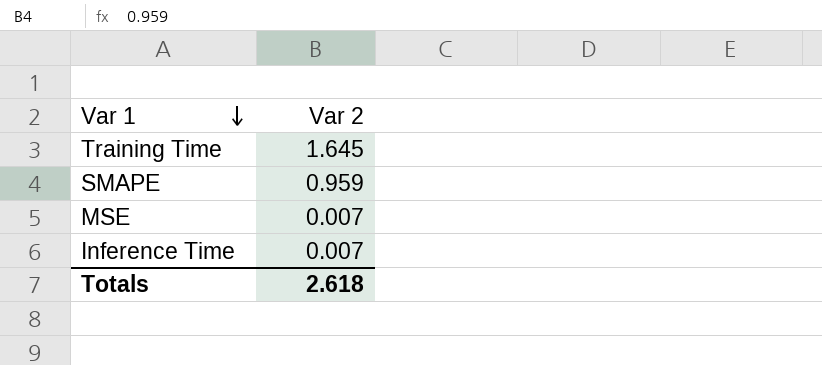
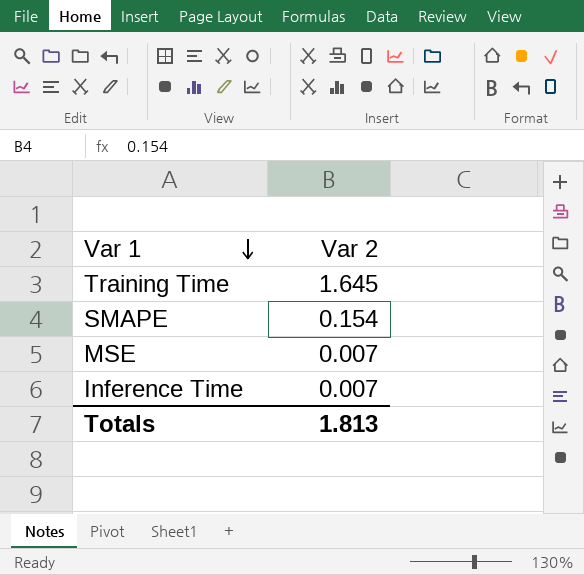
SMAPE | Var 2: 0.959 -> 0.154
Totals | Var 2: 2.618 -> 1.813

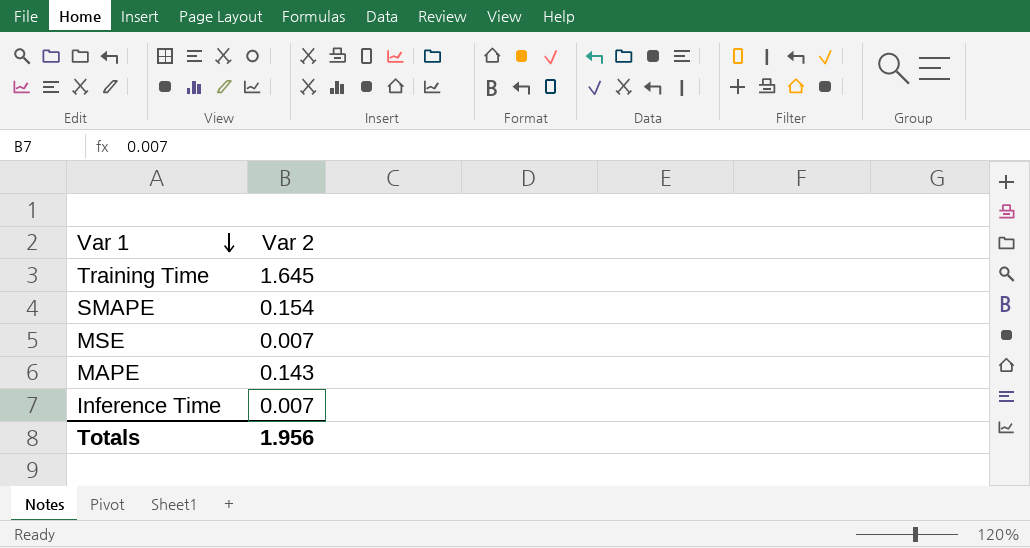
row MAPE: none -> 0.143
Totals | Var 2: 1.813 -> 1.956

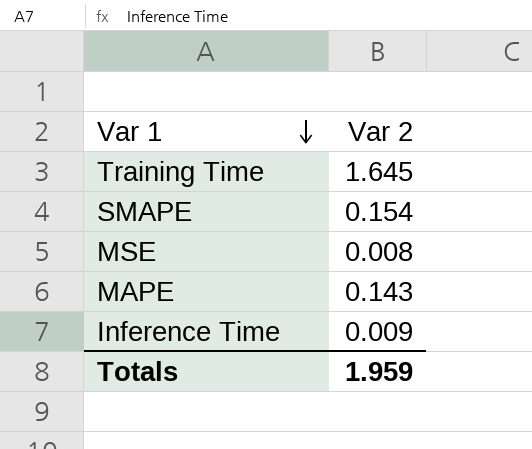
MSE | Var 2: 0.007 -> 0.008
Inference Time | Var 2: 0.007 -> 0.009
Totals | Var 2: 1.956 -> 1.959

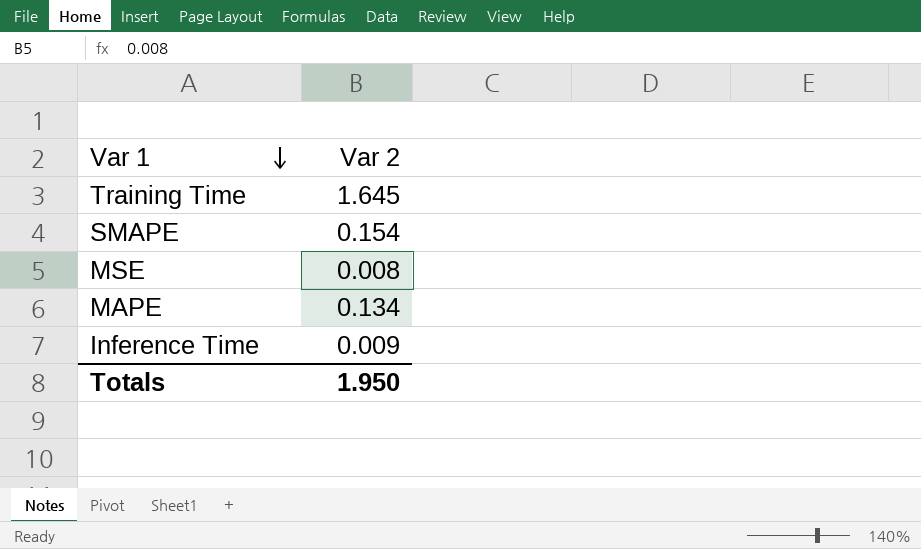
MAPE | Var 2: 0.143 -> 0.134
Totals | Var 2: 1.959 -> 1.950

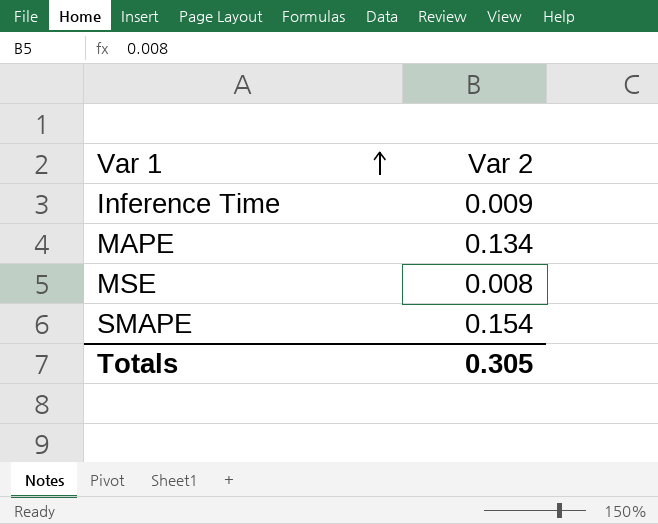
row order: Var 1 descending -> Var 1 ascending
row Training Time: 1.645 -> none
Totals | Var 2: 1.950 -> 0.305

